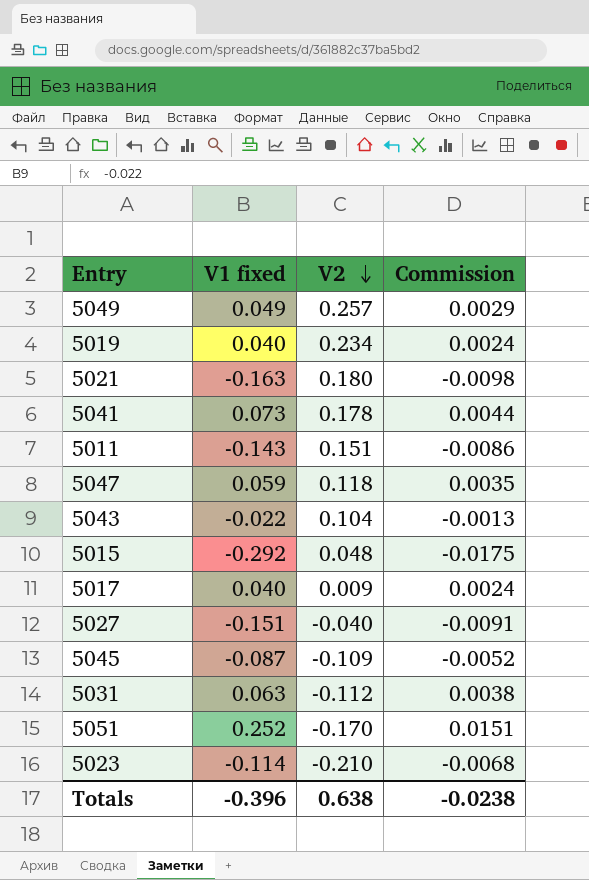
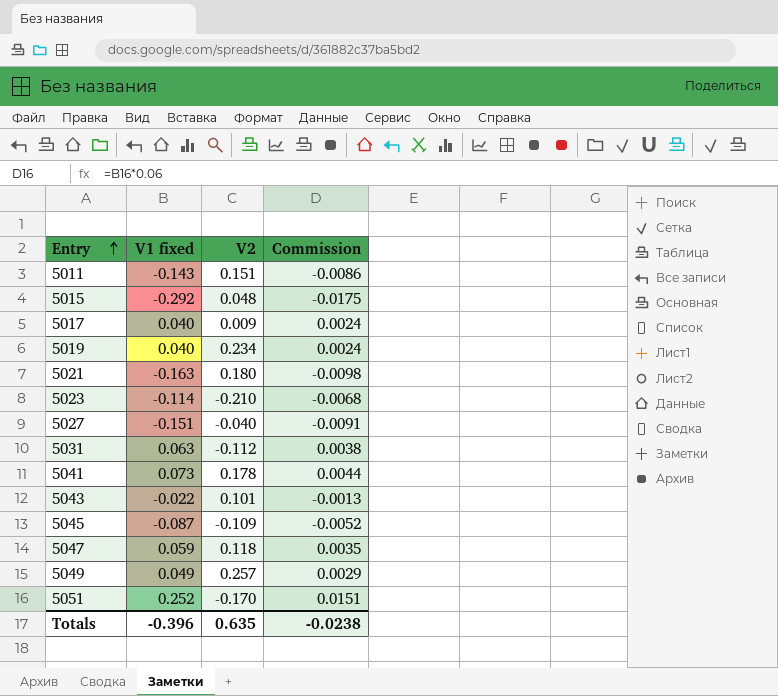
row order: V2 descending -> Entry ascending
5043 | V2: 0.104 -> 0.101
Totals | V2: 0.638 -> 0.635

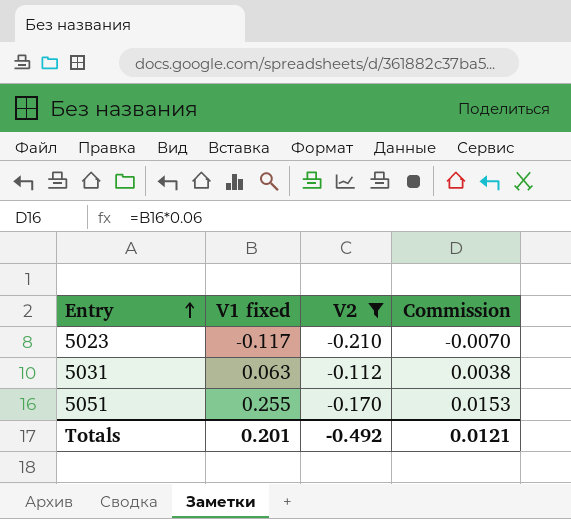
filter: none -> V2 <= -0.112
5023 | V1 fixed: -0.114 -> -0.117
5023 | Commission: -0.0068 -> -0.0070
5051 | V1 fixed: 0.252 -> 0.255
5051 | Commission: 0.0151 -> 0.0153
Totals | V1 fixed: -0.396 -> 0.201
Totals | V2: 0.635 -> -0.492
Totals | Commission: -0.0238 -> 0.0121

